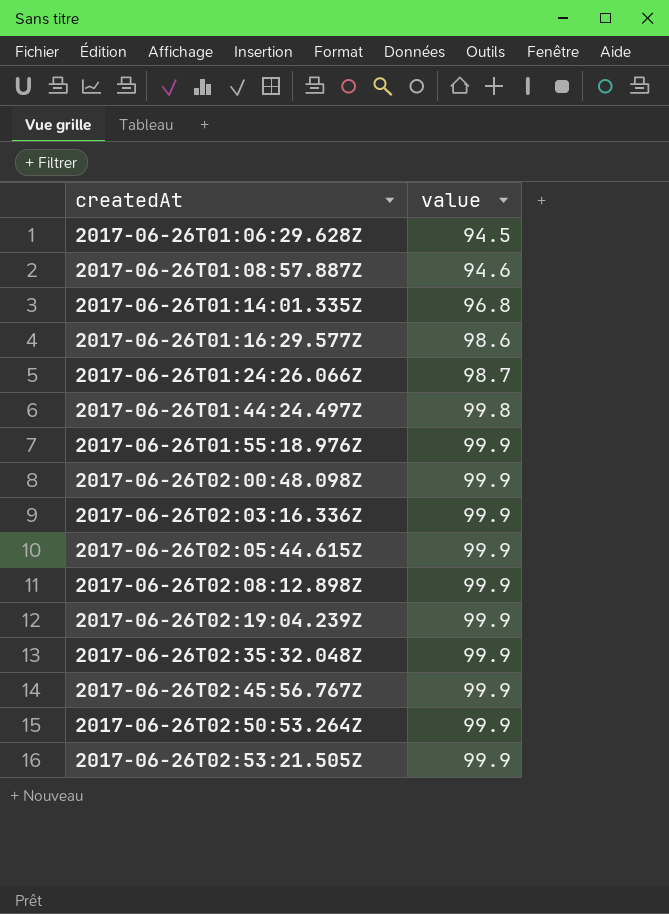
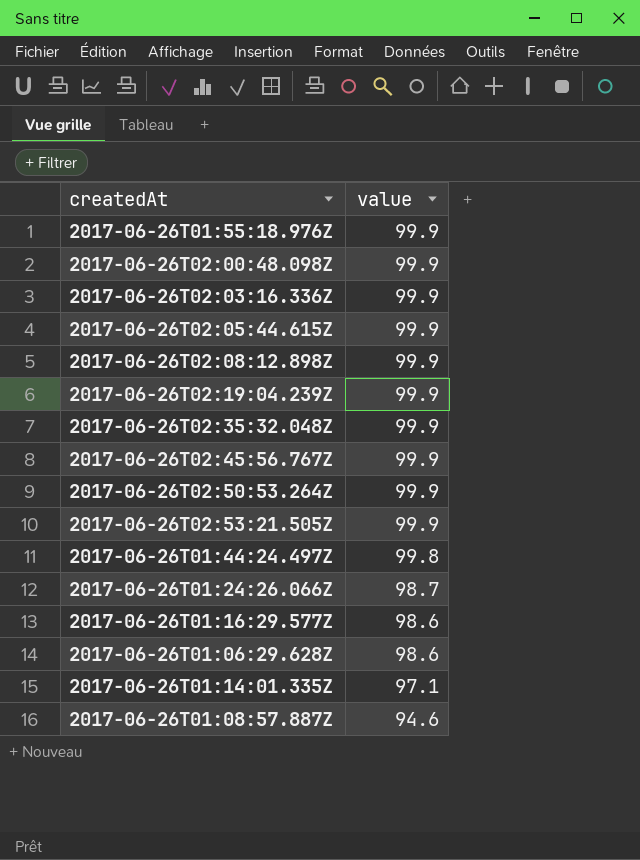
row order: createdAt ascending -> value descending
2017-06-26T01:06:29.628Z | value: 94.5 -> 98.6
2017-06-26T01:14:01.335Z | value: 96.8 -> 97.1

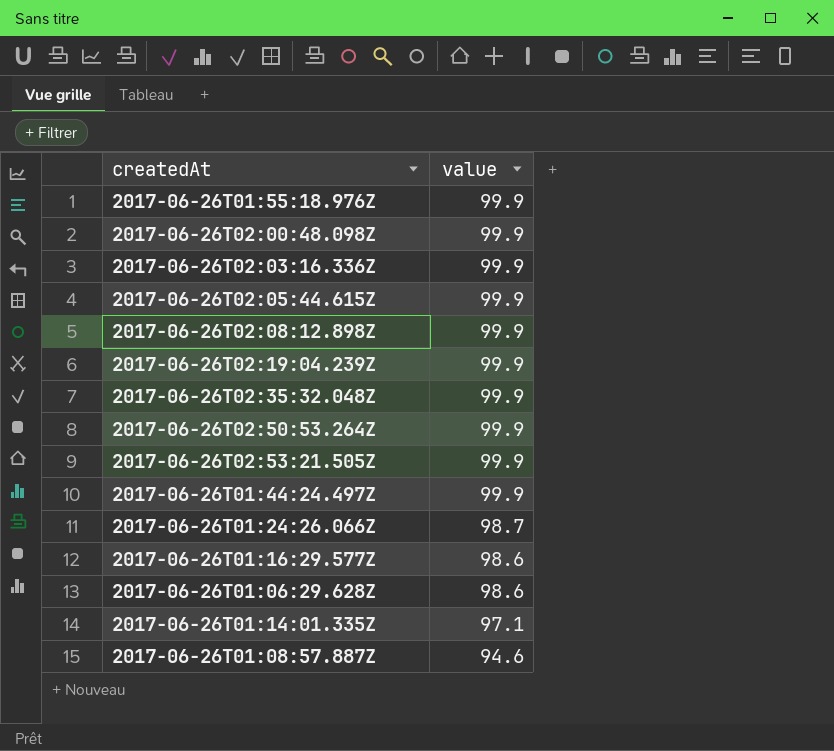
row 2017-06-26T02:45:56.767Z: 99.9 -> none
2017-06-26T01:44:24.497Z | value: 99.8 -> 99.9

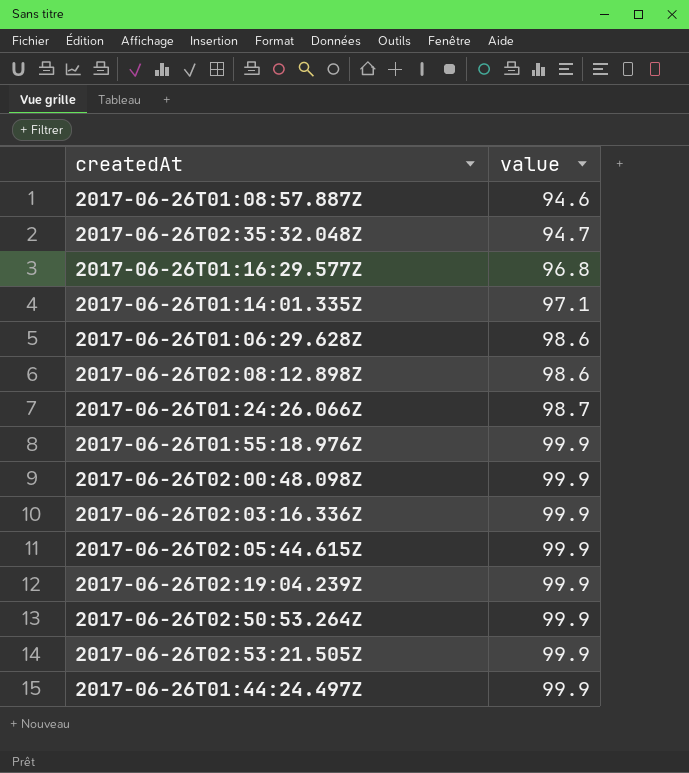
row order: value descending -> value ascending
2017-06-26T02:35:32.048Z | value: 99.9 -> 94.7
2017-06-26T01:16:29.577Z | value: 98.6 -> 96.8
2017-06-26T02:08:12.898Z | value: 99.9 -> 98.6

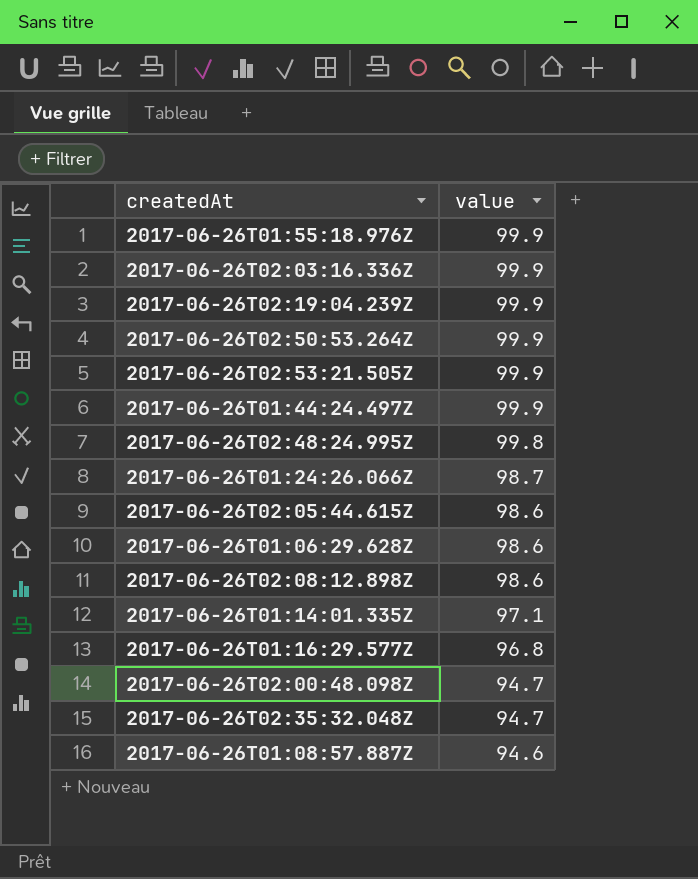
row order: value ascending -> value descending
row 2017-06-26T02:48:24.995Z: none -> 99.8
2017-06-26T02:05:44.615Z | value: 99.9 -> 98.6
2017-06-26T02:00:48.098Z | value: 99.9 -> 94.7

